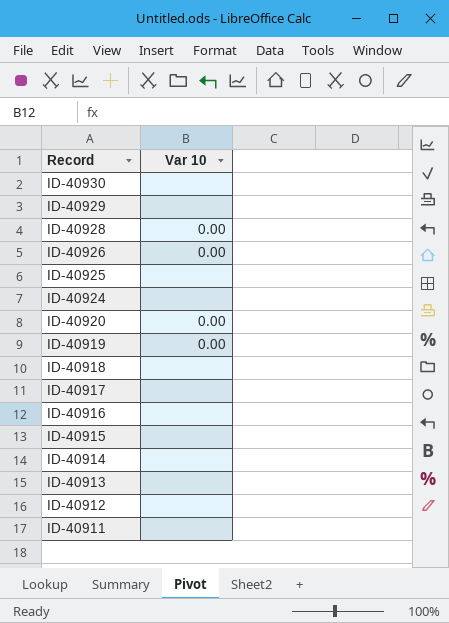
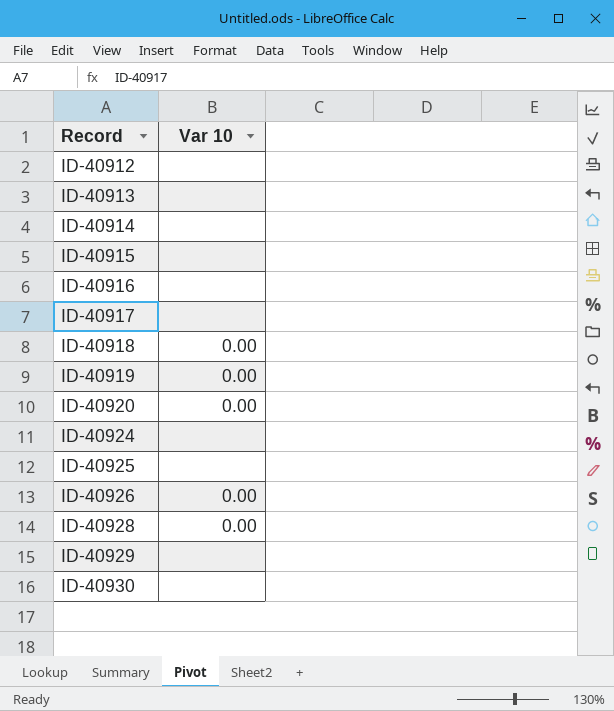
row order: Record descending -> Record ascending
row ID-40911: none -> none
ID-40918 | Var 10: none -> 0.00

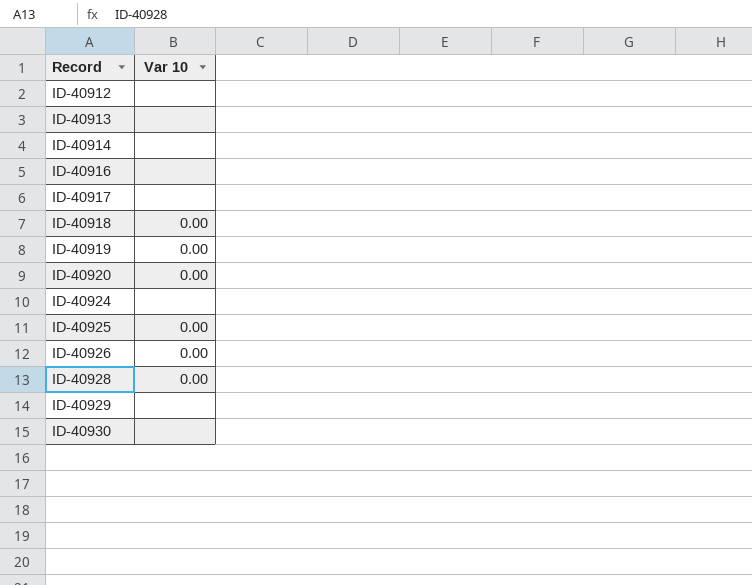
row ID-40915: none -> none
ID-40925 | Var 10: none -> 0.00

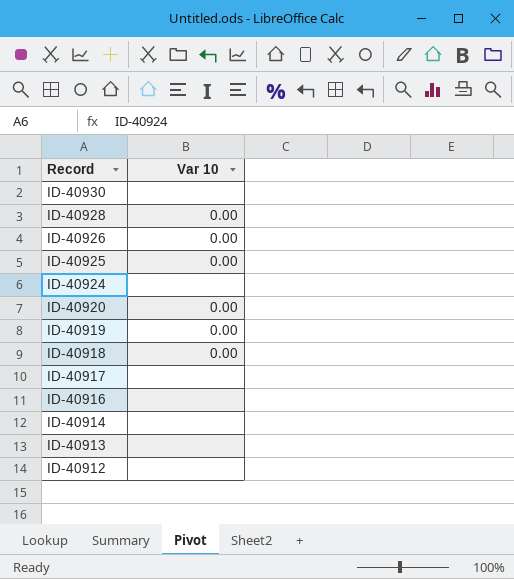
row order: Record ascending -> Record descending
row ID-40929: none -> none

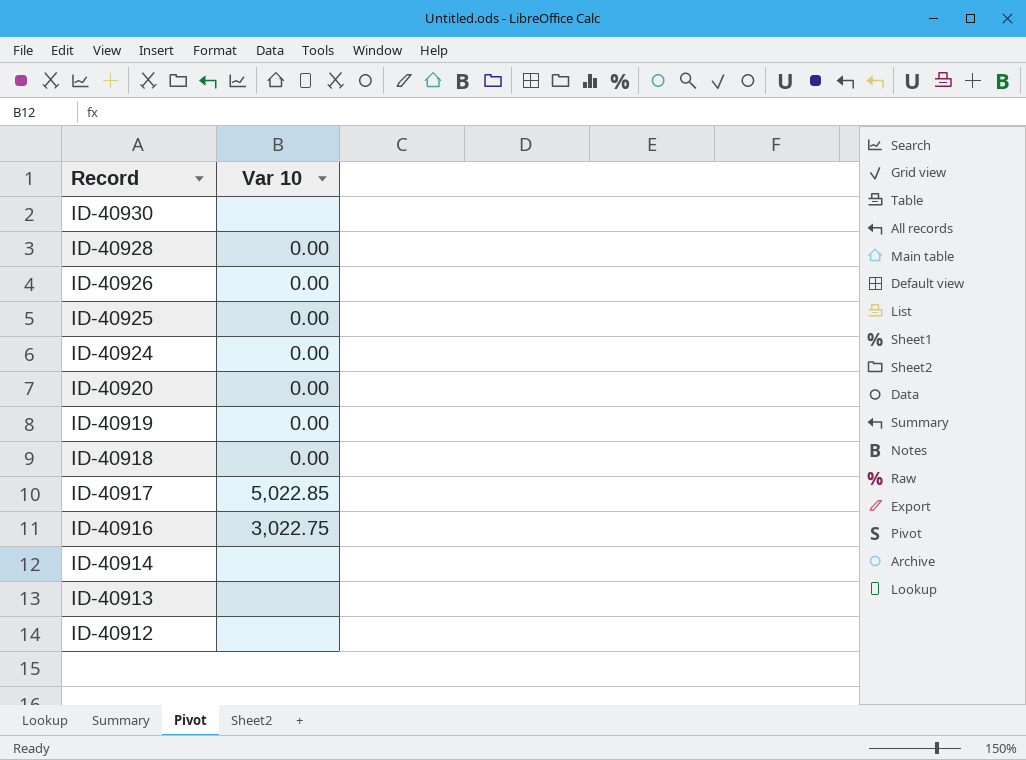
ID-40924 | Var 10: none -> 0.00
ID-40917 | Var 10: none -> 5,022.85
ID-40916 | Var 10: none -> 3,022.75

